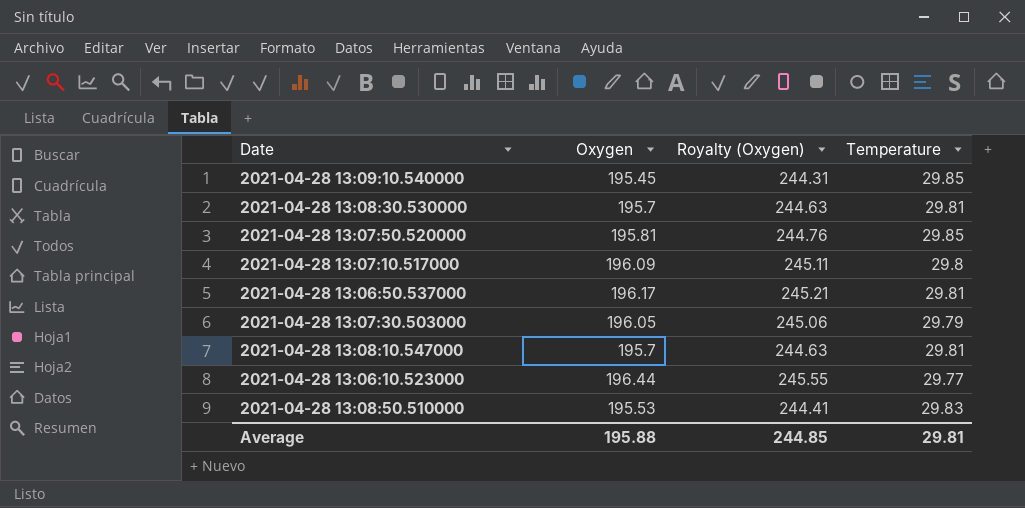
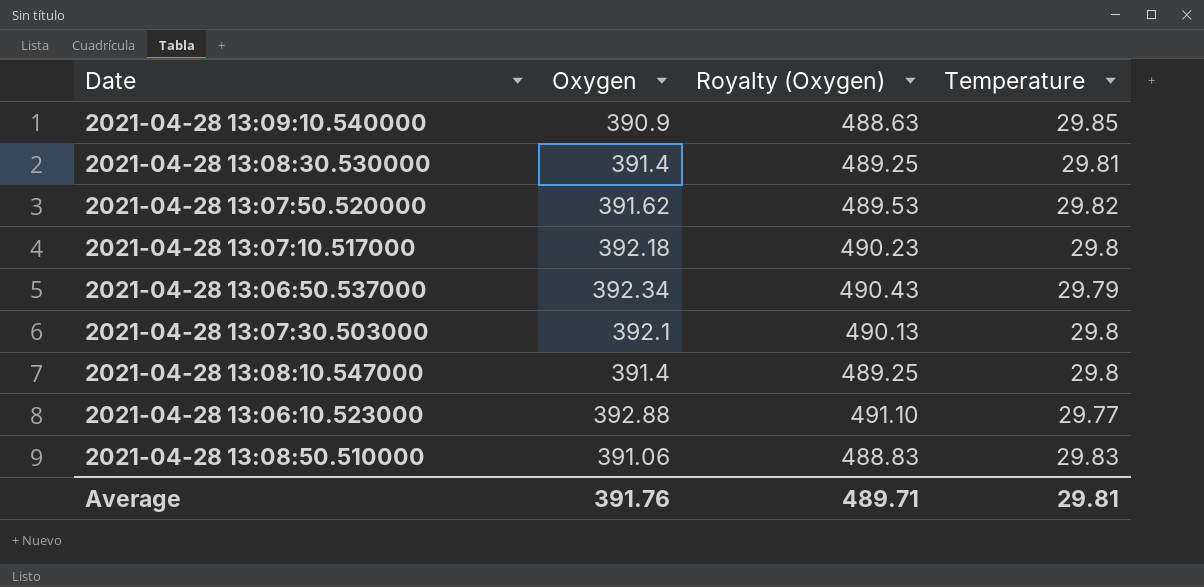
2021-04-28 13:09:10.540000 | Oxygen: 195.45 -> 390.9
2021-04-28 13:09:10.540000 | Royalty (Oxygen): 244.31 -> 488.63
2021-04-28 13:08:30.530000 | Oxygen: 195.7 -> 391.4
2021-04-28 13:08:30.530000 | Royalty (Oxygen): 244.63 -> 489.25
2021-04-28 13:07:50.520000 | Oxygen: 195.81 -> 391.62
2021-04-28 13:07:50.520000 | Royalty (Oxygen): 244.76 -> 489.53
2021-04-28 13:07:50.520000 | Temperature: 29.85 -> 29.82
2021-04-28 13:07:10.517000 | Oxygen: 196.09 -> 392.18
2021-04-28 13:07:10.517000 | Royalty (Oxygen): 245.11 -> 490.23
2021-04-28 13:06:50.537000 | Oxygen: 196.17 -> 392.34
2021-04-28 13:06:50.537000 | Royalty (Oxygen): 245.21 -> 490.43
2021-04-28 13:06:50.537000 | Temperature: 29.81 -> 29.79
2021-04-28 13:07:30.503000 | Oxygen: 196.05 -> 392.1
2021-04-28 13:07:30.503000 | Royalty (Oxygen): 245.06 -> 490.13
2021-04-28 13:07:30.503000 | Temperature: 29.79 -> 29.8
2021-04-28 13:08:10.547000 | Oxygen: 195.7 -> 391.4
2021-04-28 13:08:10.547000 | Royalty (Oxygen): 244.63 -> 489.25
2021-04-28 13:08:10.547000 | Temperature: 29.81 -> 29.8
2021-04-28 13:06:10.523000 | Oxygen: 196.44 -> 392.88
2021-04-28 13:06:10.523000 | Royalty (Oxygen): 245.55 -> 491.10
2021-04-28 13:08:50.510000 | Oxygen: 195.53 -> 391.06
2021-04-28 13:08:50.510000 | Royalty (Oxygen): 244.41 -> 488.83
Average | Oxygen: 195.88 -> 391.76
Average | Royalty (Oxygen): 244.85 -> 489.71

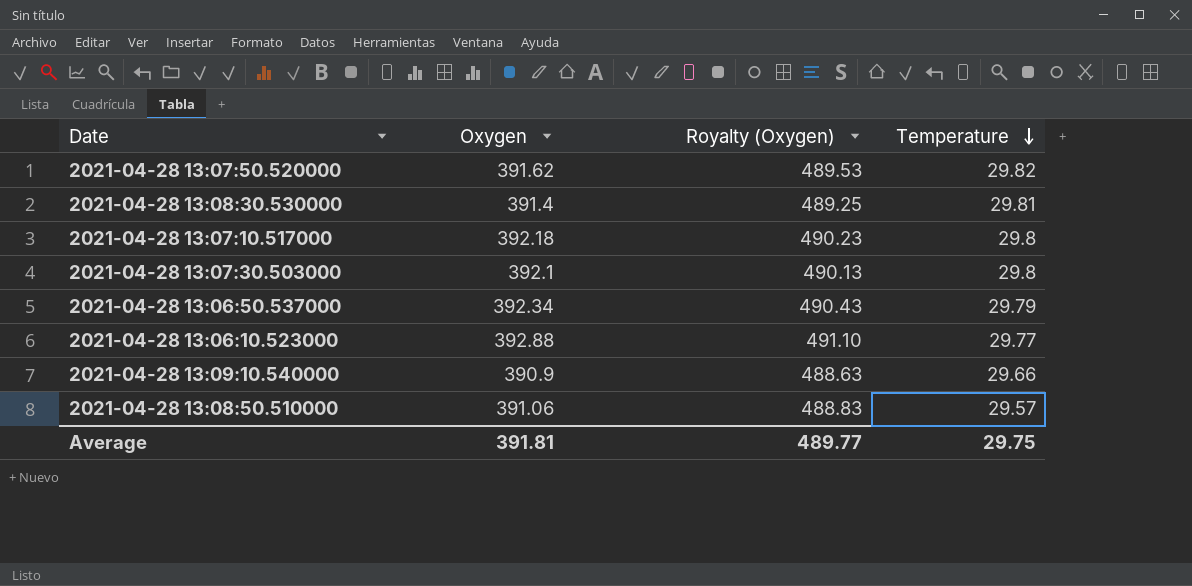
row order: none -> Temperature descending
row 2021-04-28 13:08:10.547000: 391.4 | 489.25 | 29.8 -> none
2021-04-28 13:09:10.540000 | Temperature: 29.85 -> 29.66
2021-04-28 13:08:50.510000 | Temperature: 29.83 -> 29.57
Average | Oxygen: 391.76 -> 391.81
Average | Royalty (Oxygen): 489.71 -> 489.77
Average | Temperature: 29.81 -> 29.75

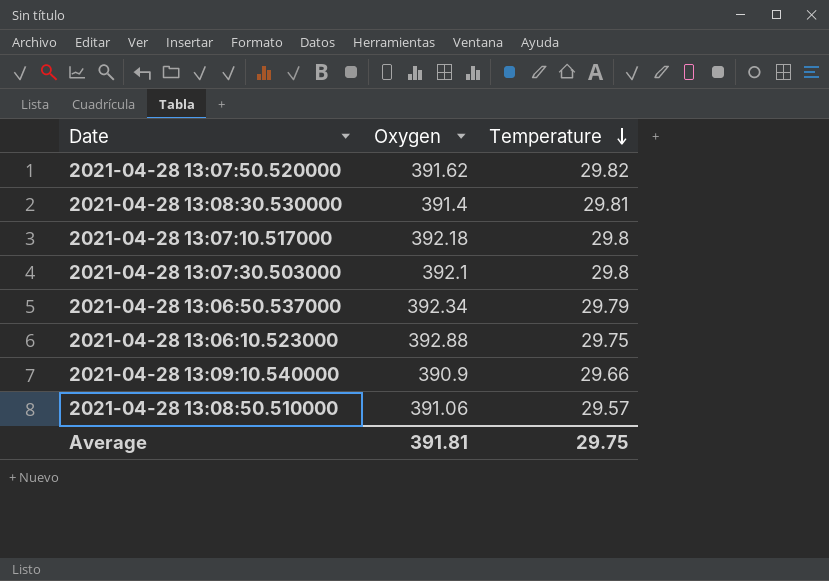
column Royalty (Oxygen) | formula: [Oxygen] * 1.25 -> none
2021-04-28 13:06:10.523000 | Temperature: 29.77 -> 29.75

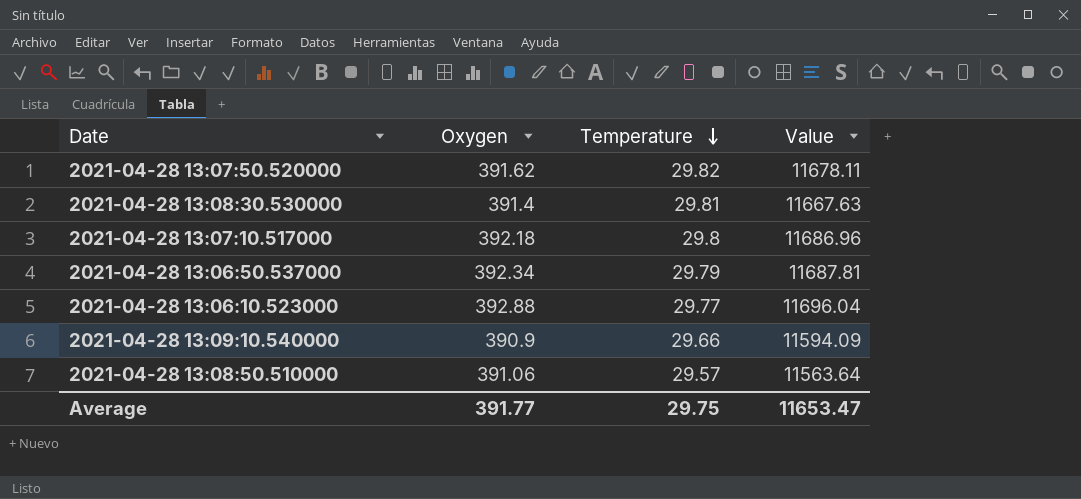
column Value | formula: none -> [Oxygen] * [Temperature]
row 2021-04-28 13:07:30.503000: 392.1 | 29.8 -> none
2021-04-28 13:06:10.523000 | Temperature: 29.75 -> 29.77
Average | Oxygen: 391.81 -> 391.77

